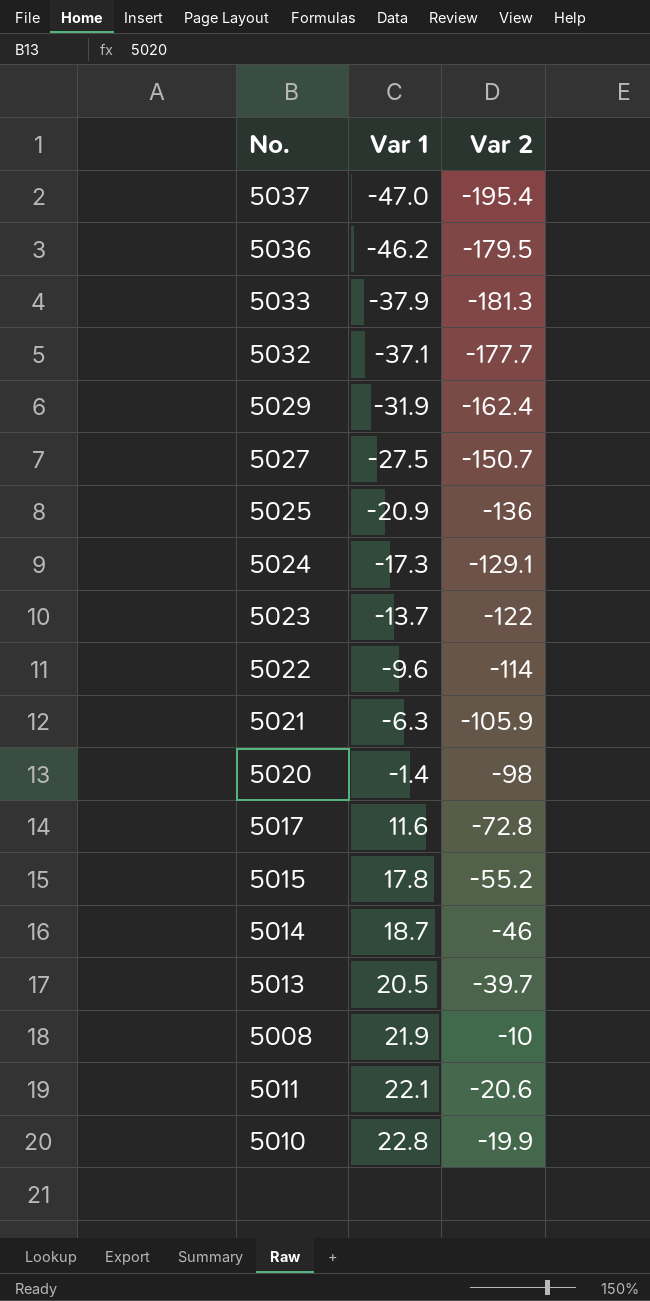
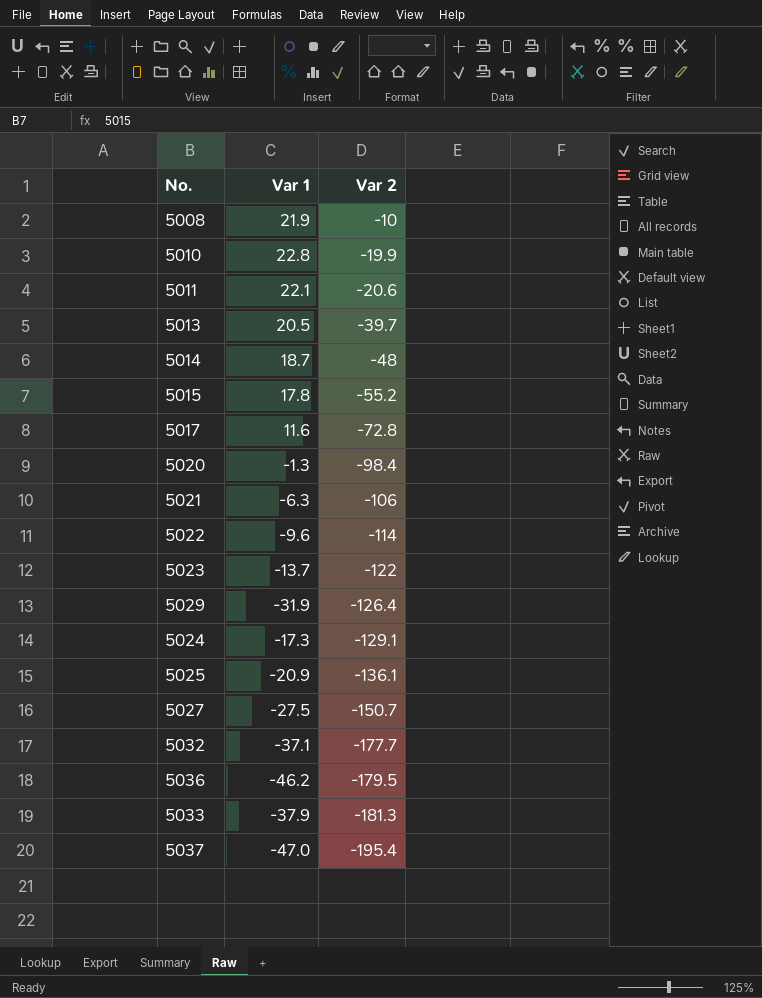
row order: Var 1 ascending -> Var 2 descending
5014 | Var 2: -46 -> -48
5020 | Var 1: -1.4 -> -1.3
5020 | Var 2: -98 -> -98.4
5021 | Var 2: -105.9 -> -106
5029 | Var 2: -162.4 -> -126.4
5025 | Var 2: -136 -> -136.1

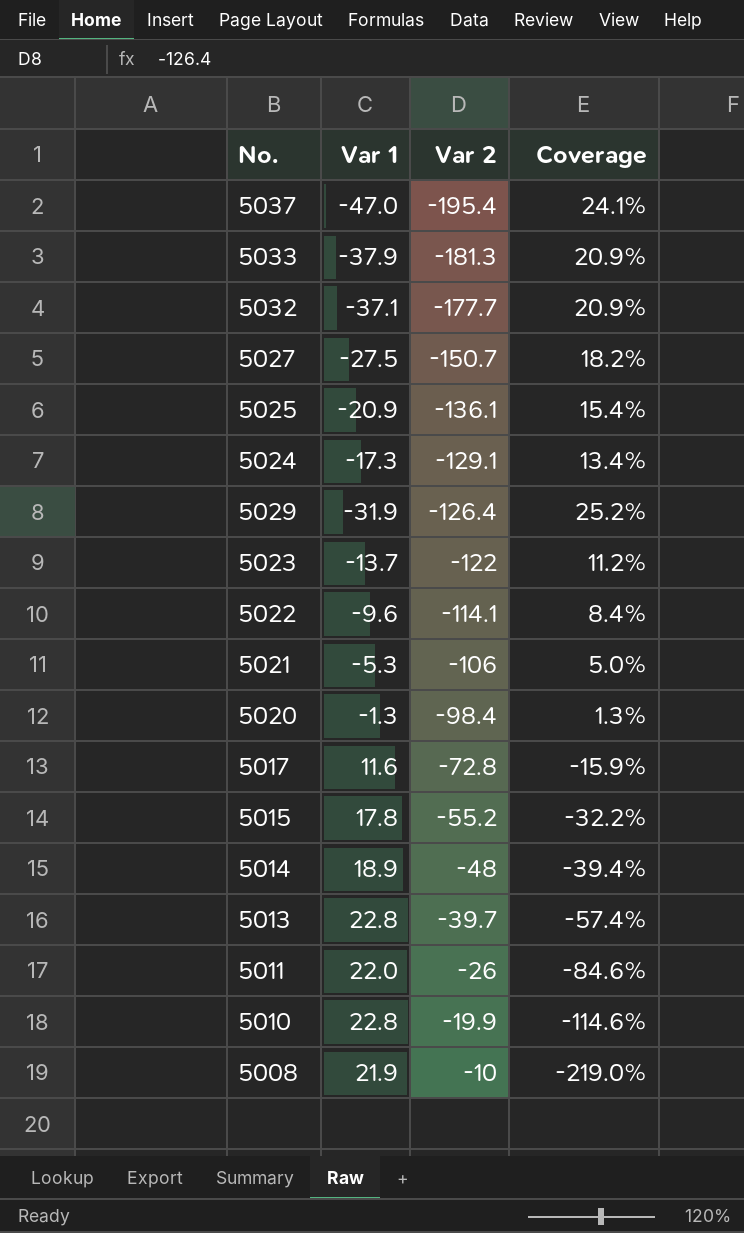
row order: Var 2 descending -> Var 2 ascending
column Coverage | formula: none -> [Var 1] / [Var 2]
row 5036: -46.2 | -179.5 -> none
5022 | Var 2: -114 -> -114.1
5021 | Var 1: -6.3 -> -5.3
5014 | Var 1: 18.7 -> 18.9
5013 | Var 1: 20.5 -> 22.8
5011 | Var 1: 22.1 -> 22.0
5011 | Var 2: -20.6 -> -26

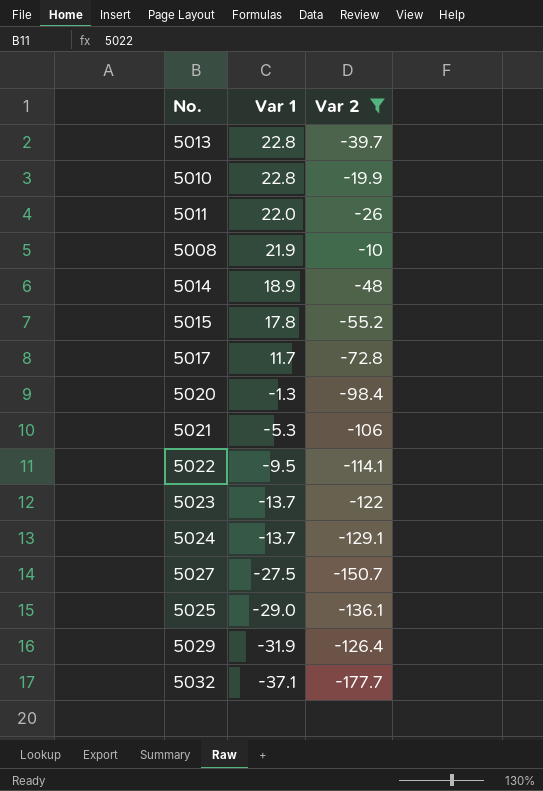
filter: none -> Var 2 >= -177.7
row order: Var 2 ascending -> Var 1 descending
column Coverage | formula: [Var 1] / [Var 2] -> none
5017 | Var 1: 11.6 -> 11.7
5022 | Var 1: -9.6 -> -9.5
5024 | Var 1: -17.3 -> -13.7
5025 | Var 1: -20.9 -> -29.0

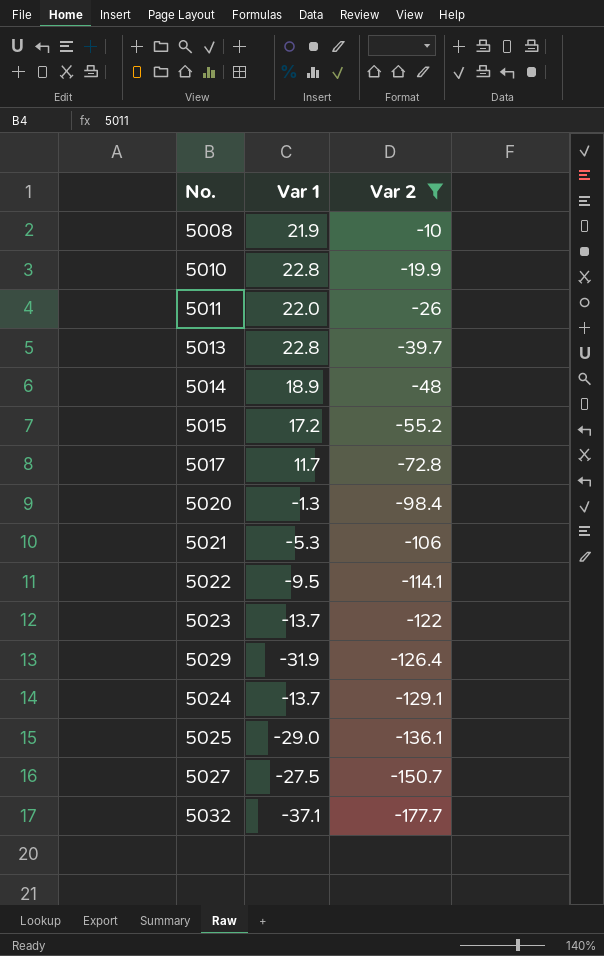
row order: Var 1 descending -> Var 2 descending
5015 | Var 1: 17.8 -> 17.2

